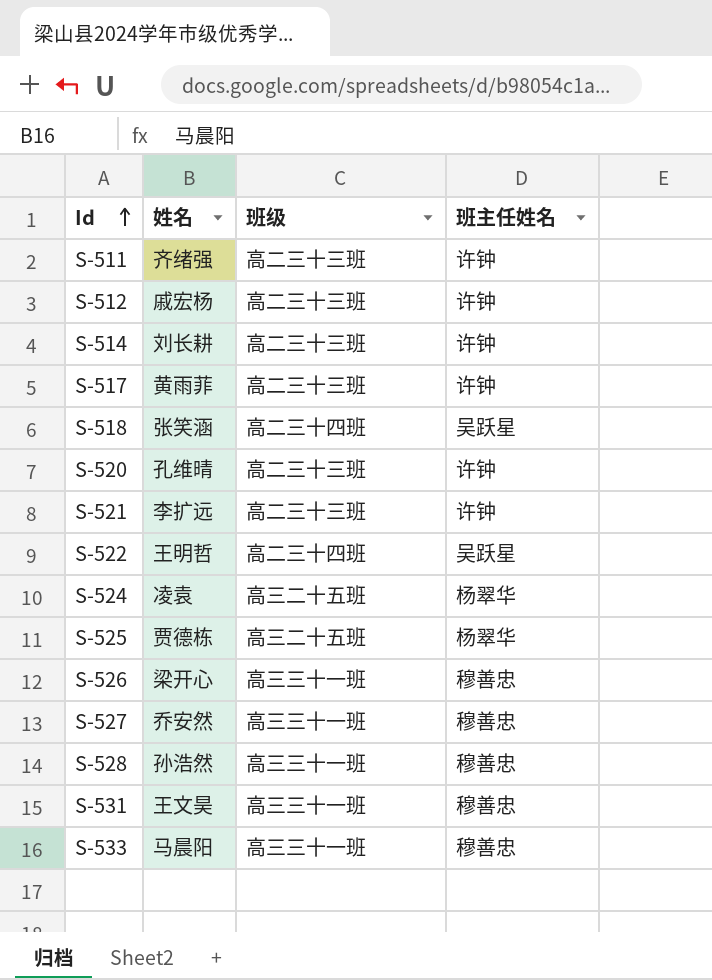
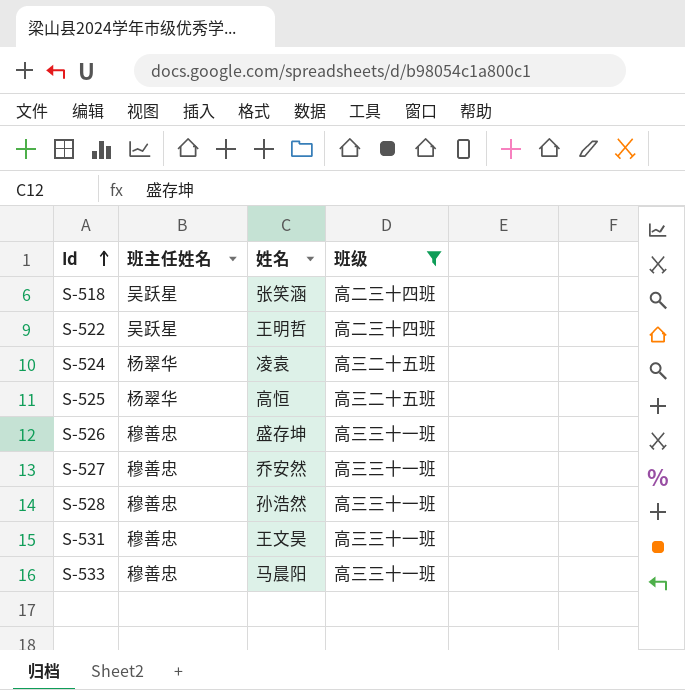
filter: none -> 班级 != 高二三十三班
column 班主任姓名 | position: 4 -> 2
S-525 | 姓名: 贾德栋 -> 高恒
S-526 | 姓名: 梁开心 -> 盛存坤

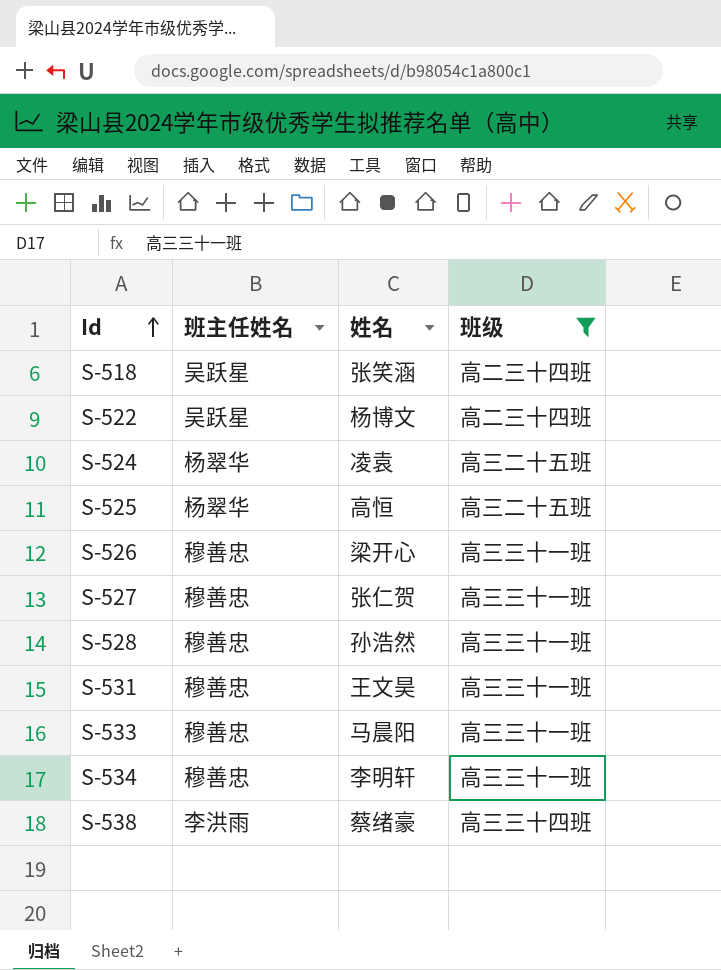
S-522 | 姓名: 王明哲 -> 杨博文
S-526 | 姓名: 盛存坤 -> 梁开心
S-527 | 姓名: 乔安然 -> 张仁贺
row S-534: none -> 穆善忠 | 李明轩 | 高三三十一班
row S-538: none -> 李洪雨 | 蔡绪豪 | 高三三十四班

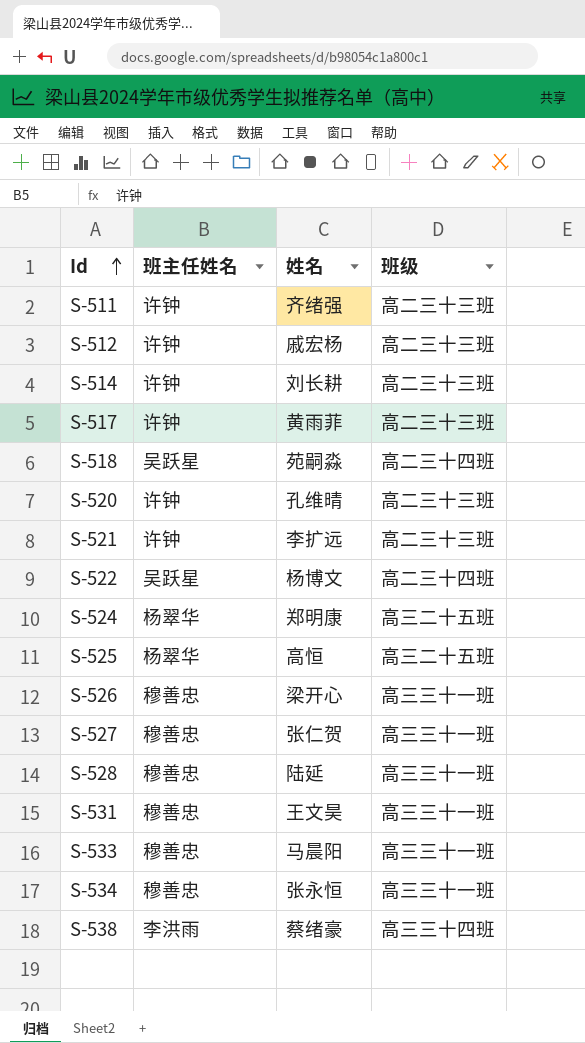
filter: 班级 != 高二三十三班 -> none
S-518 | 姓名: 张笑涵 -> 苑嗣淼
S-524 | 姓名: 凌袁 -> 郑明康
S-528 | 姓名: 孙浩然 -> 陆延
S-534 | 姓名: 李明轩 -> 张永恒

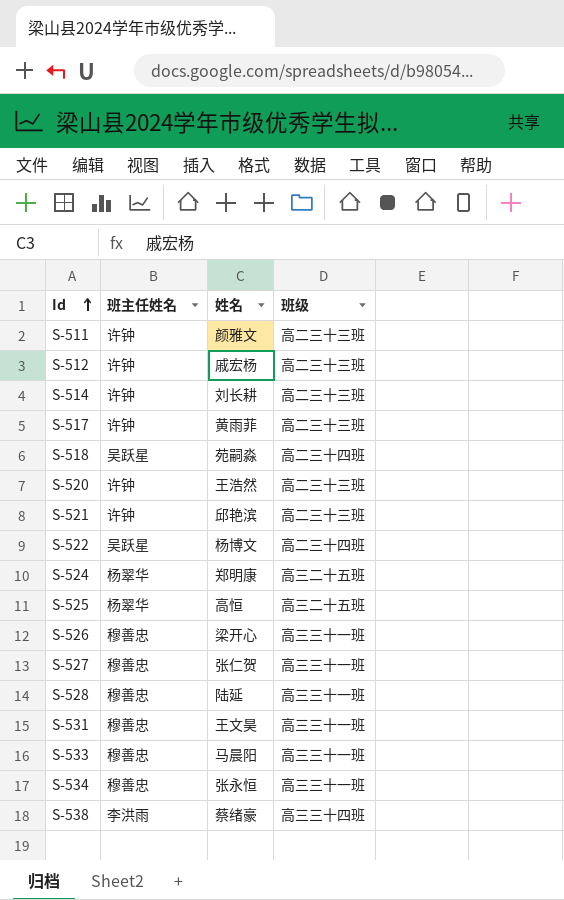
S-511 | 姓名: 齐绪强 -> 颜雅文
S-520 | 姓名: 孔维晴 -> 王浩然
S-521 | 姓名: 李扩远 -> 邱艳滨

